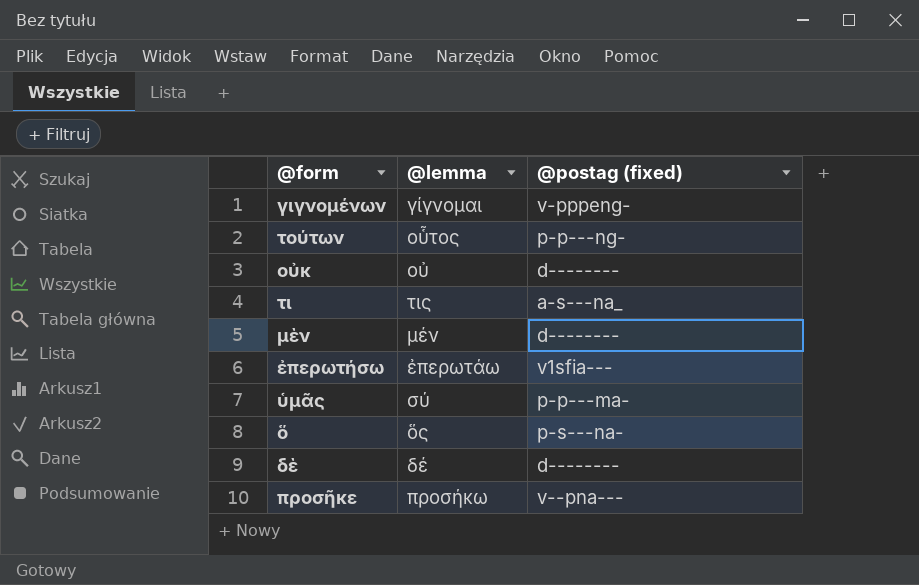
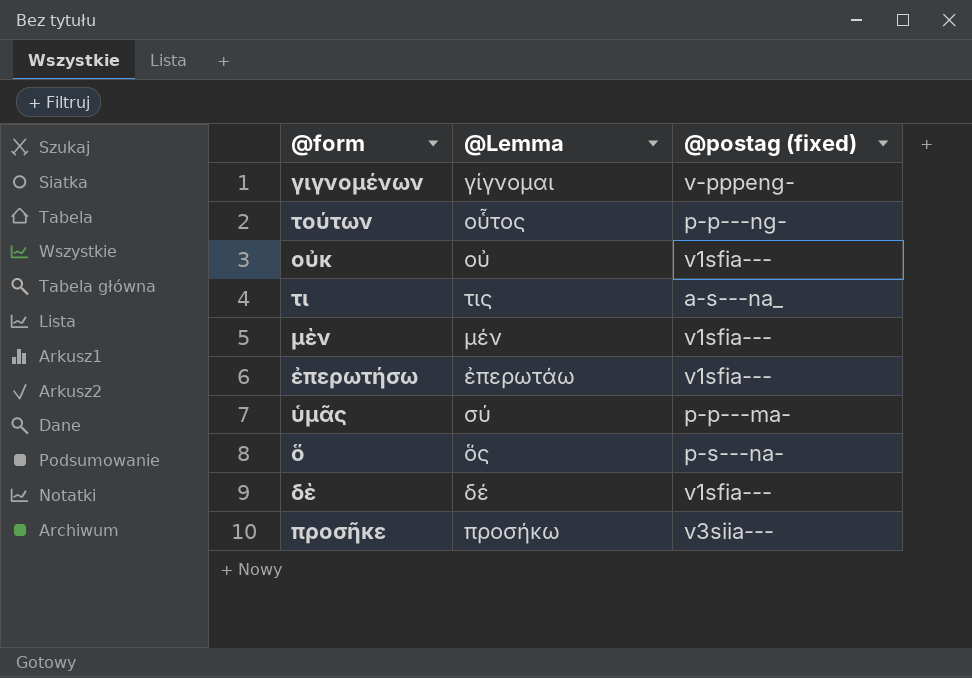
column name: @lemma -> @Lemma
οὐκ | @postag (fixed): d-------- -> v1sfia---
μὲν | @postag (fixed): d-------- -> v1sfia---
δὲ | @postag (fixed): d-------- -> v1sfia---
προσῆκε | @postag (fixed): v--pna--- -> v3siia---

